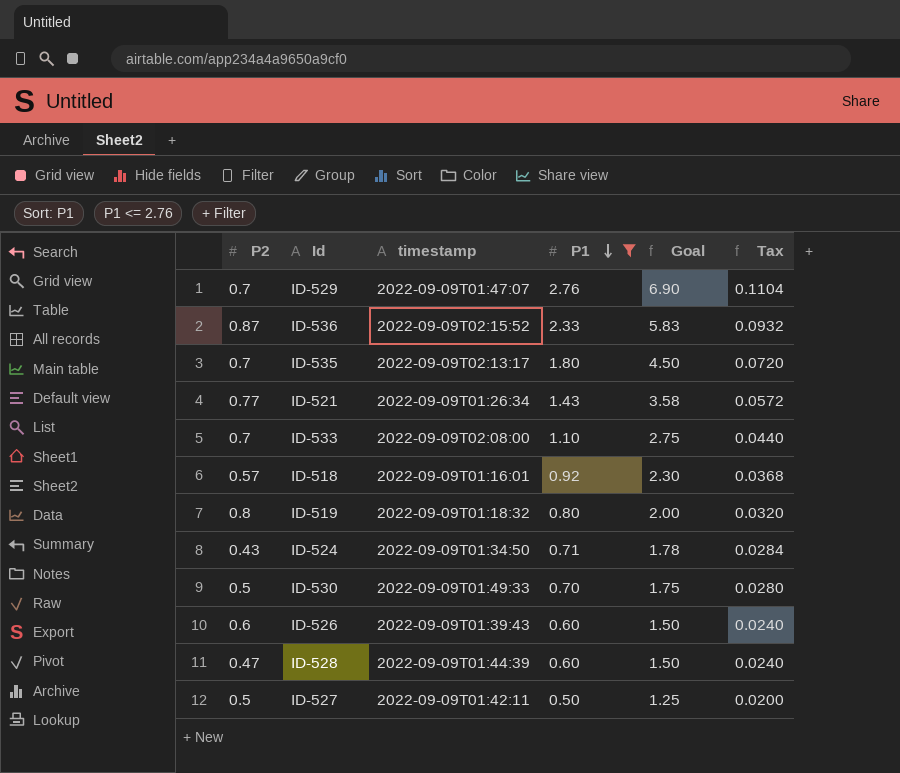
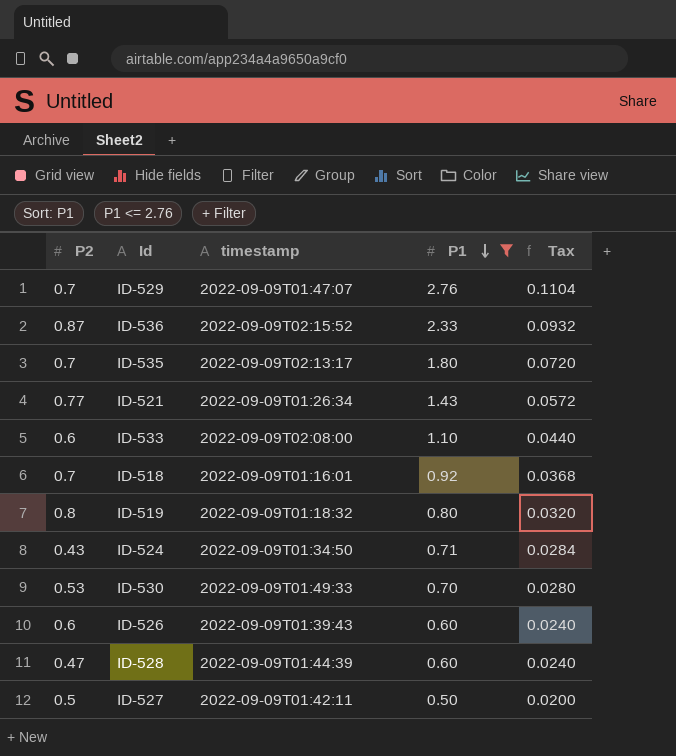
column Goal | formula: [P1] * 2.5 -> none
ID-533 | P2: 0.7 -> 0.6
ID-518 | P2: 0.57 -> 0.7
ID-530 | P2: 0.5 -> 0.53

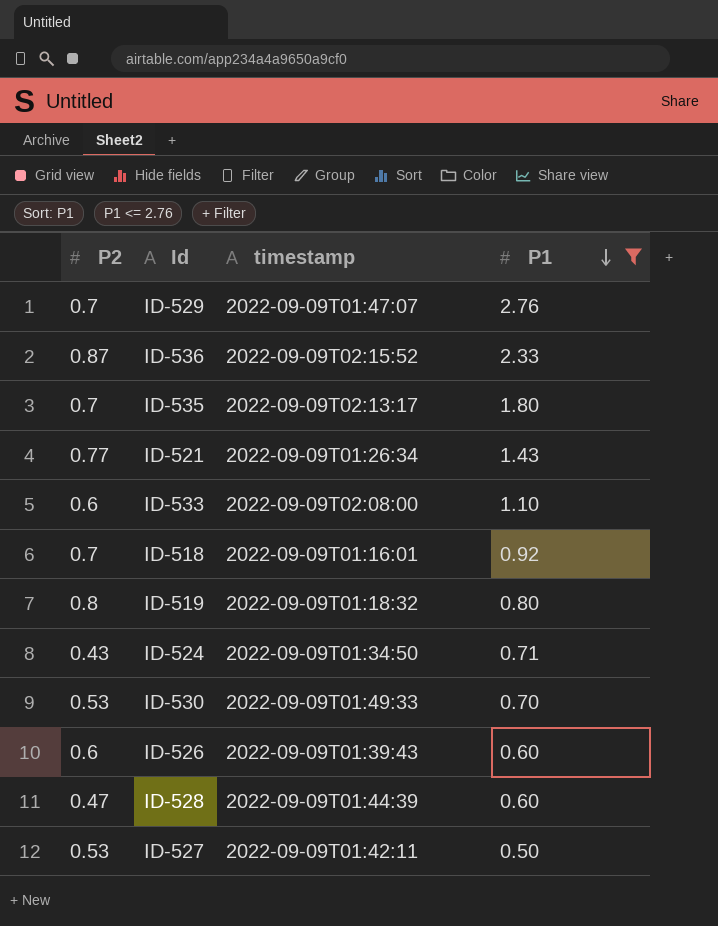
column Tax | formula: [P1] * 0.04 -> none
ID-527 | P2: 0.5 -> 0.53

